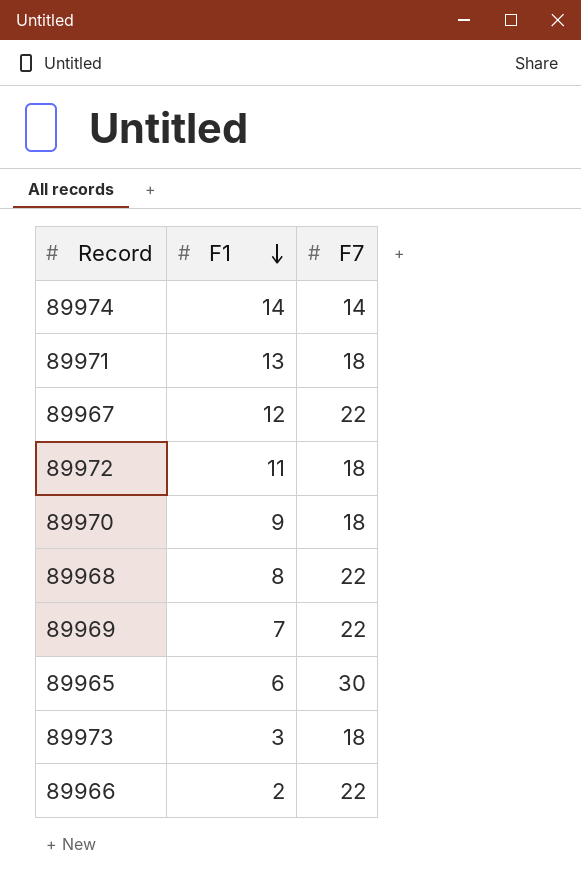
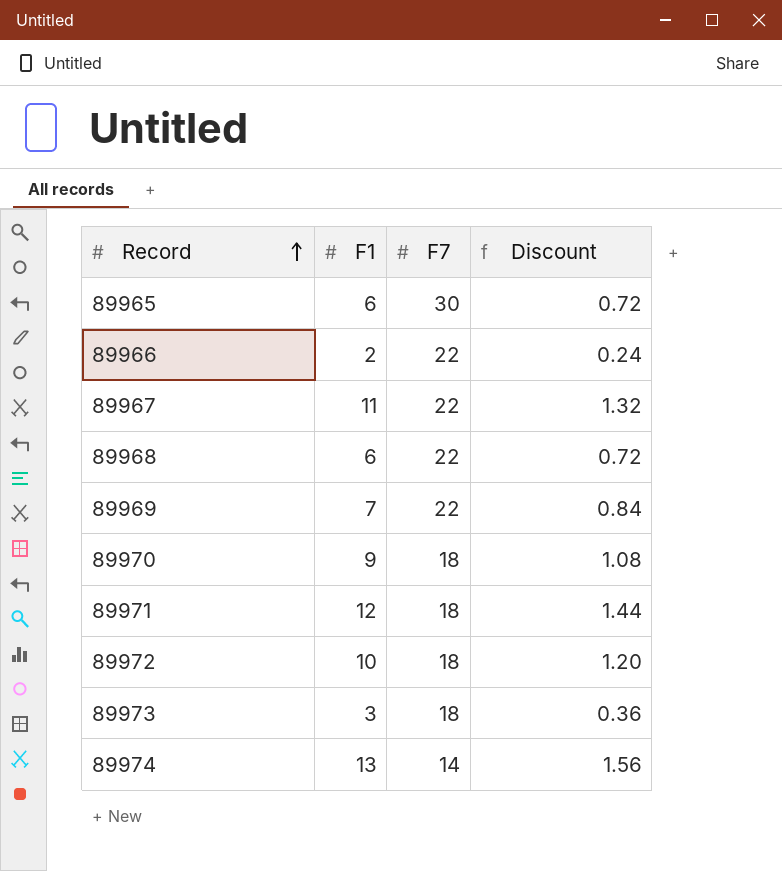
row order: F1 descending -> Record ascending
column Discount | formula: none -> [F1] * 0.12
89967 | F1: 12 -> 11
89968 | F1: 8 -> 6
89971 | F1: 13 -> 12
89972 | F1: 11 -> 10
89974 | F1: 14 -> 13

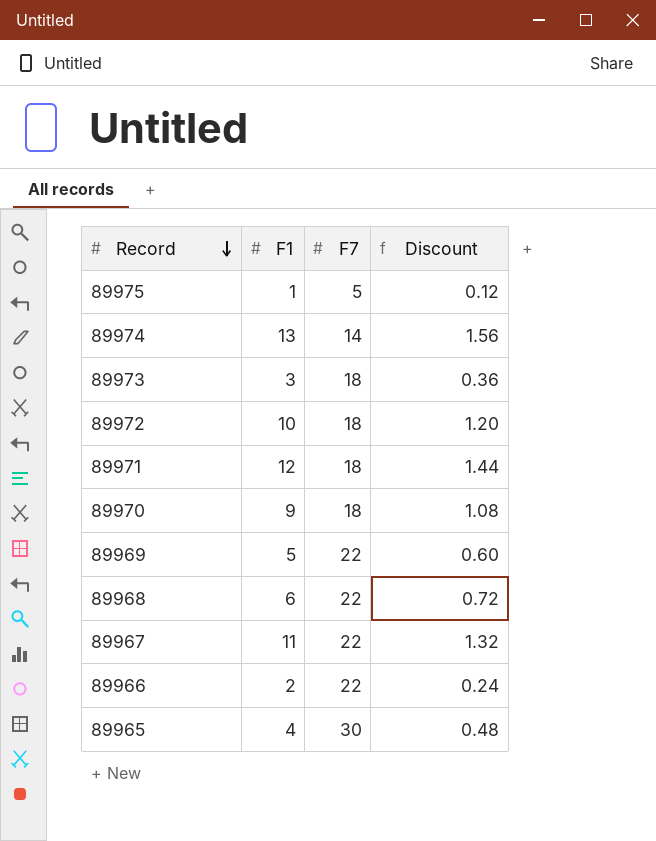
row order: Record ascending -> Record descending
row 89975: none -> 1 | 5 | 0.12
89969 | F1: 7 -> 5
89969 | Discount: 0.84 -> 0.60
89965 | F1: 6 -> 4
89965 | Discount: 0.72 -> 0.48

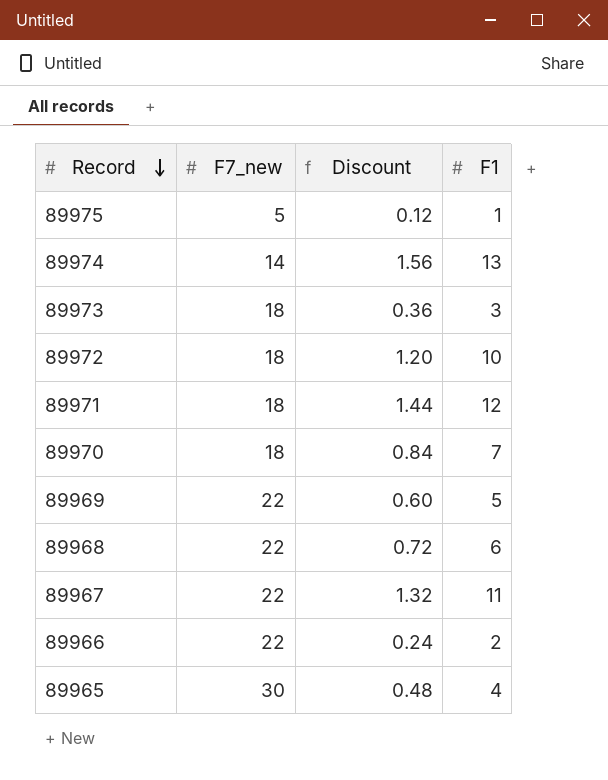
column name: F7 -> F7_new
column F1 | position: 2 -> 4
89970 | Discount: 1.08 -> 0.84
89970 | F1: 9 -> 7

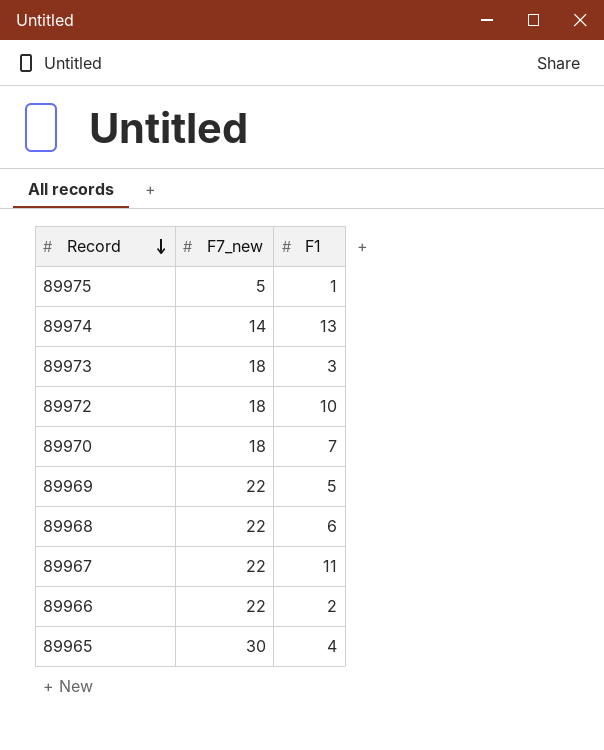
column Discount | formula: [F1] * 0.12 -> none
row 89971: 18 | 1.44 | 12 -> none

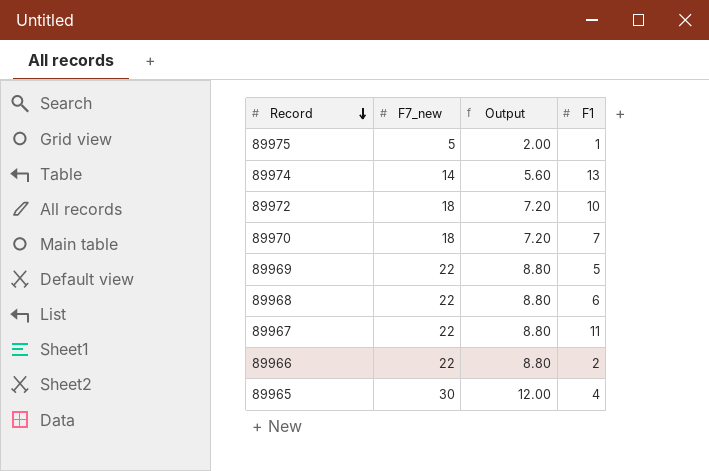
column Output | formula: none -> [F7_new] * 0.4
row 89973: 18 | 3 -> none

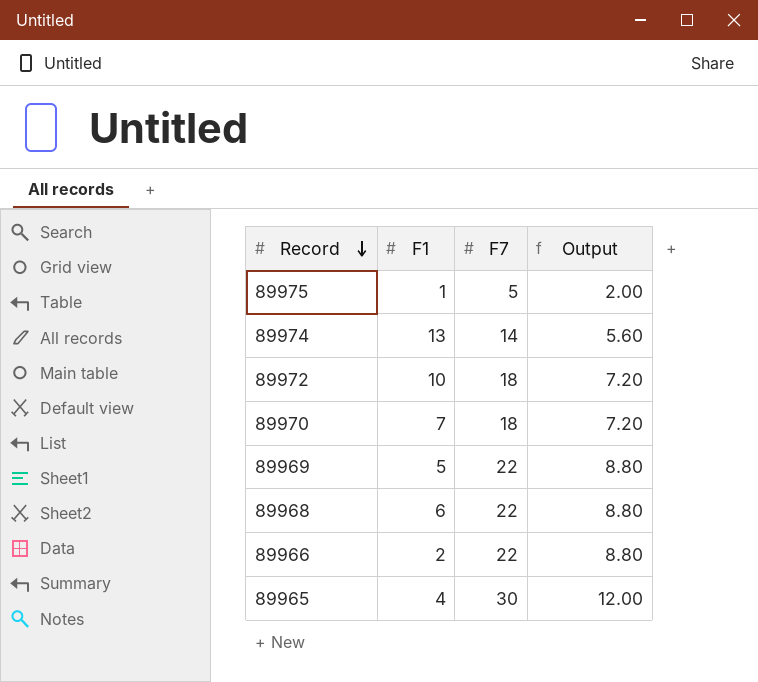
column F1 | position: 4 -> 2
column name: F7_new -> F7
row 89967: 22 | 8.80 | 11 -> none

